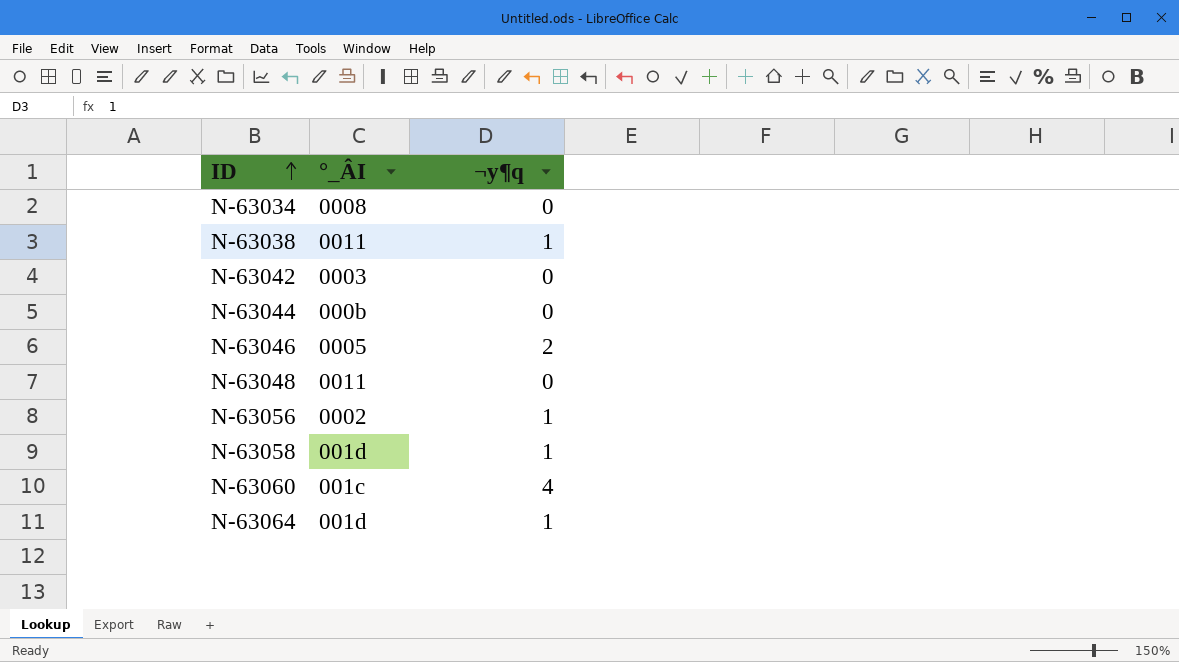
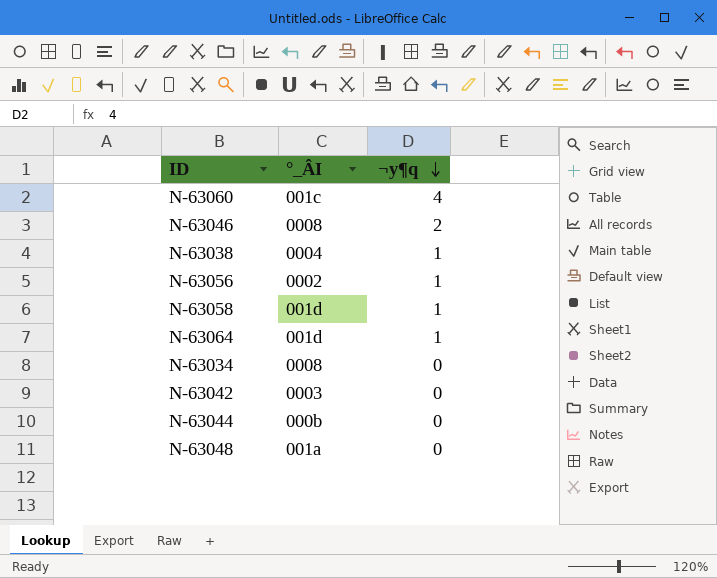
row order: ID ascending -> ¬y¶q descending
N-63046 | °_ÂI: 0005 -> 0008
N-63038 | °_ÂI: 0011 -> 0004
N-63048 | °_ÂI: 0011 -> 001a

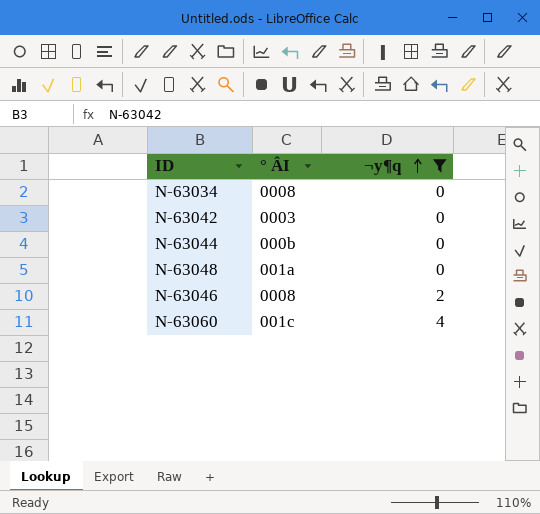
filter: none -> ¬y¶q != 1
row order: ¬y¶q descending -> ¬y¶q ascending
column name: °_ÂI -> ° ÂI

